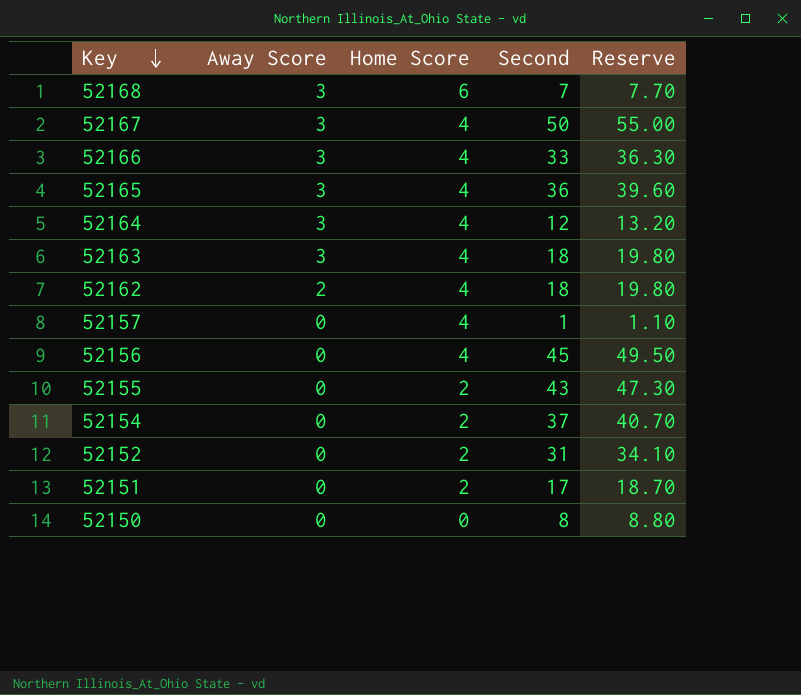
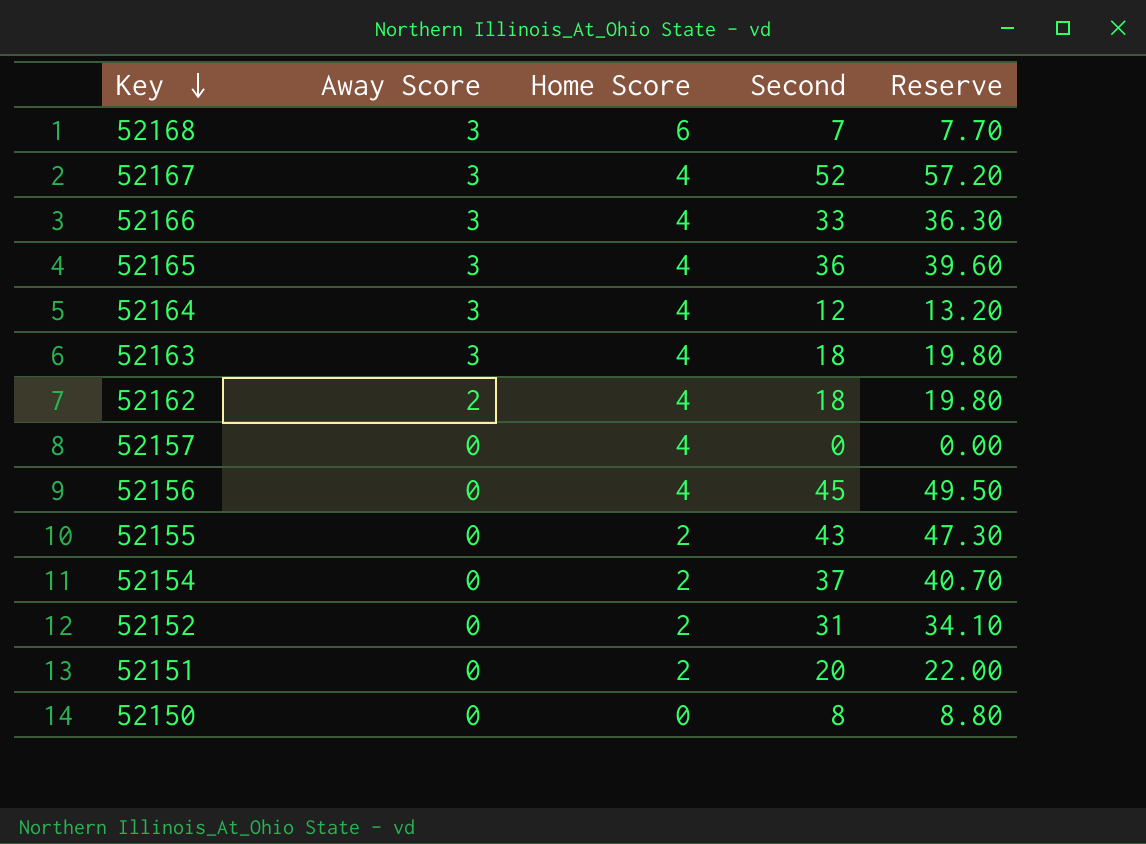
52167 | Second: 50 -> 52
52167 | Reserve: 55.00 -> 57.20
52157 | Second: 1 -> 0
52157 | Reserve: 1.10 -> 0.00
52151 | Second: 17 -> 20
52151 | Reserve: 18.70 -> 22.00

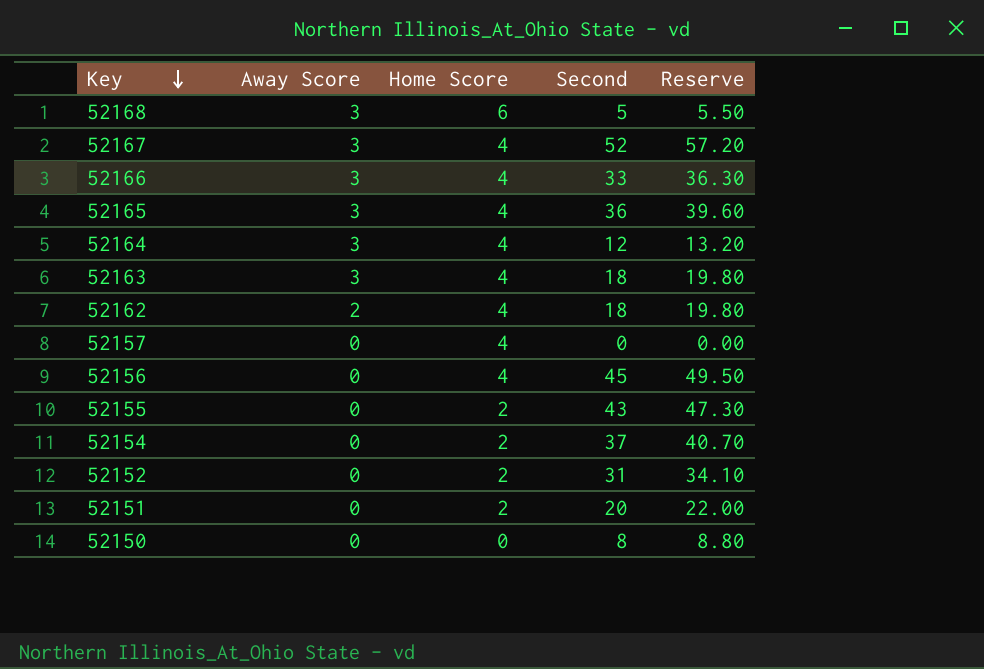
52168 | Second: 7 -> 5
52168 | Reserve: 7.70 -> 5.50

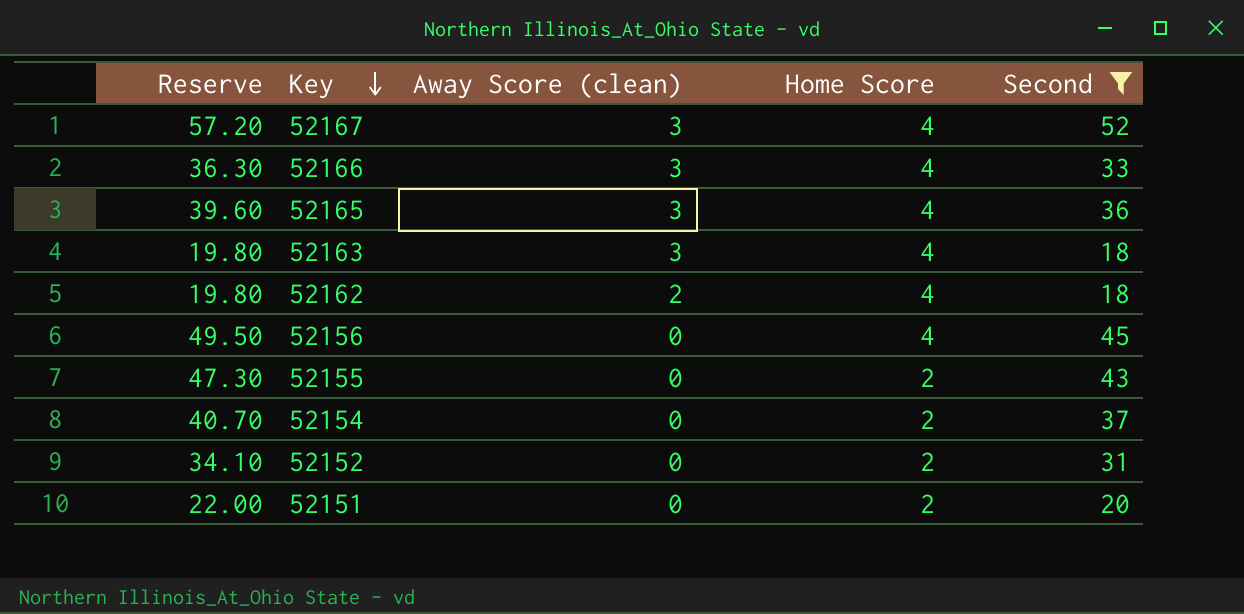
filter: none -> Second >= 18
column Reserve | position: 5 -> 1
column name: Away Score -> Away Score (clean)

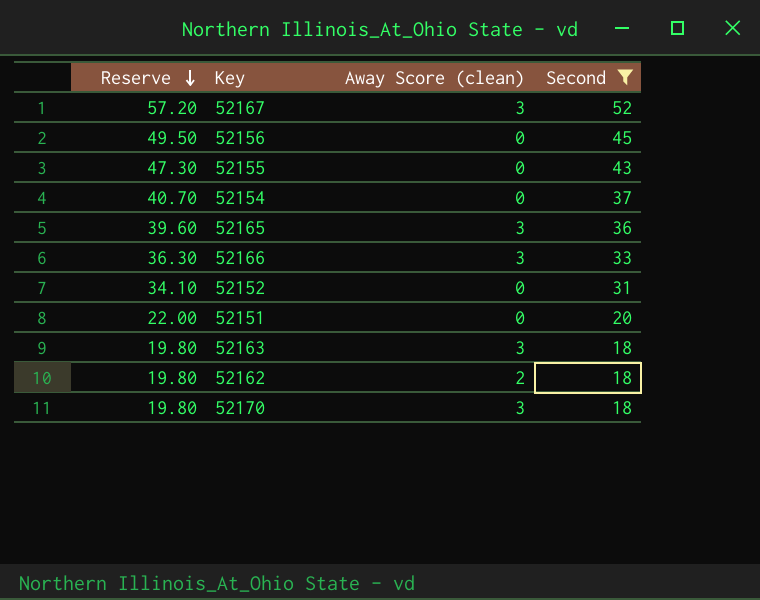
row order: Key descending -> Reserve descending
column Home Score | position: 4 -> none
row 52170: none -> 19.80 | 3 | 18

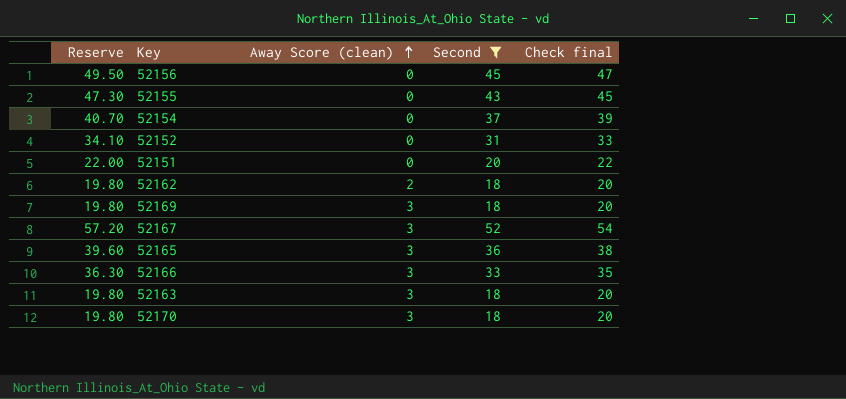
row order: Reserve descending -> Away Score (clean) ascending
column Check final | formula: none -> [Second] + 2
row 52169: none -> 19.80 | 3 | 18 | 20

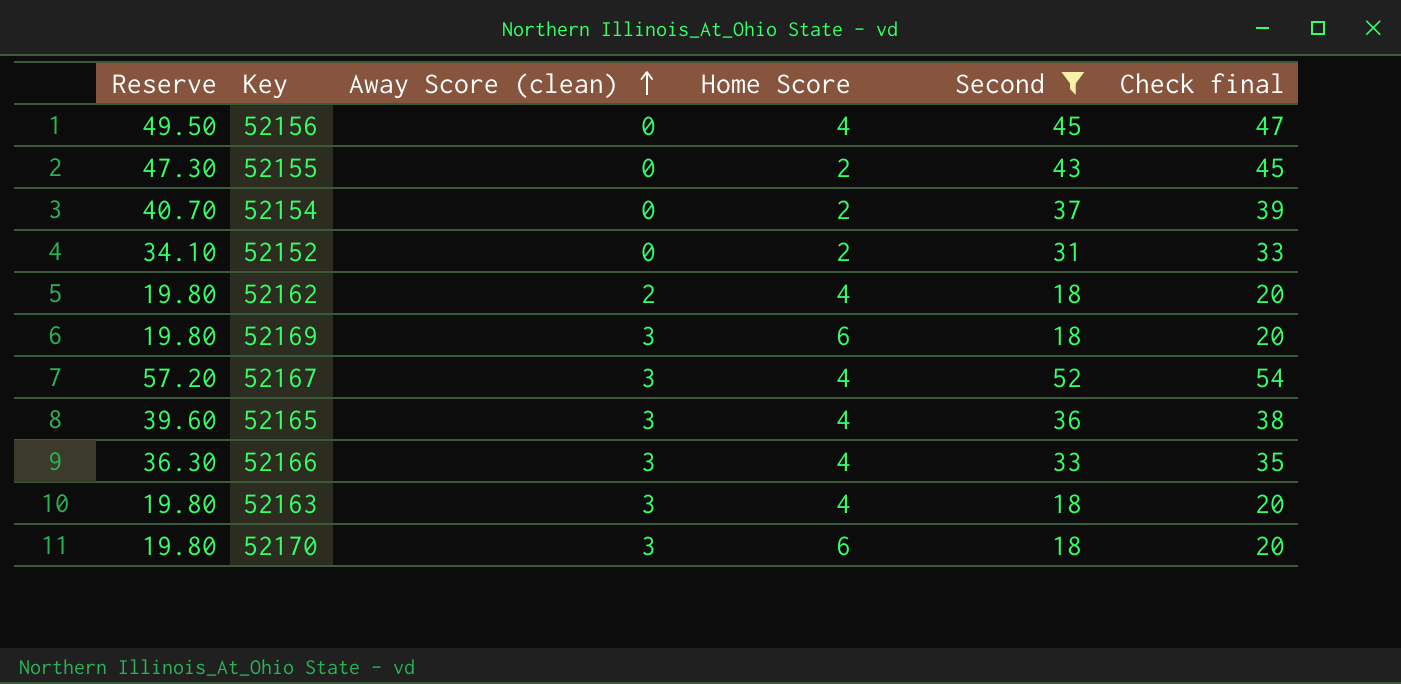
column Home Score | position: none -> 4
row 52151: 22.00 | 0 | 20 | 22 -> none

